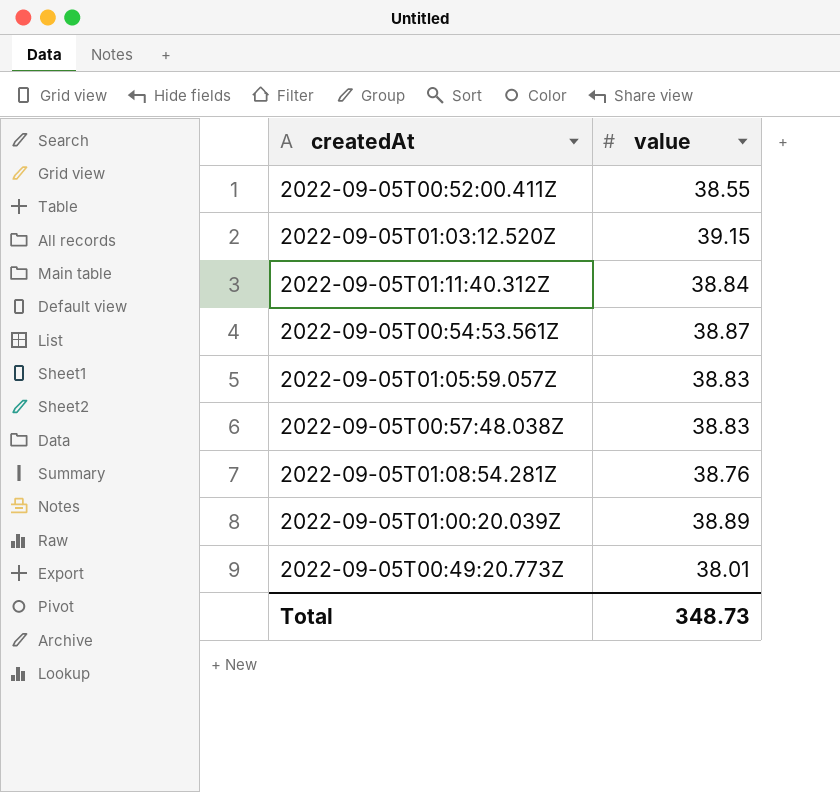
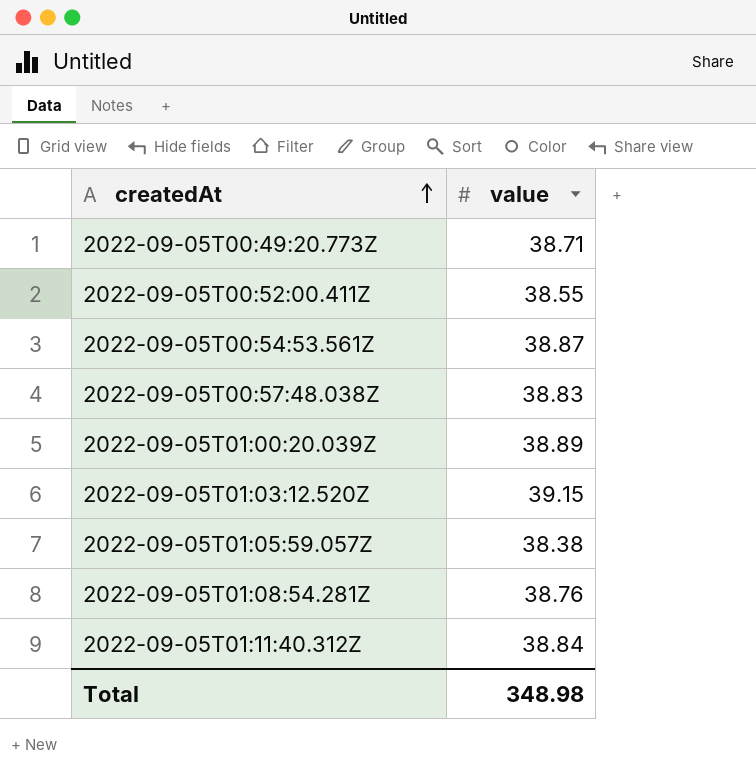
row order: none -> createdAt ascending
2022-09-05T00:49:20.773Z | value: 38.01 -> 38.71
2022-09-05T01:05:59.057Z | value: 38.83 -> 38.38
Total | value: 348.73 -> 348.98

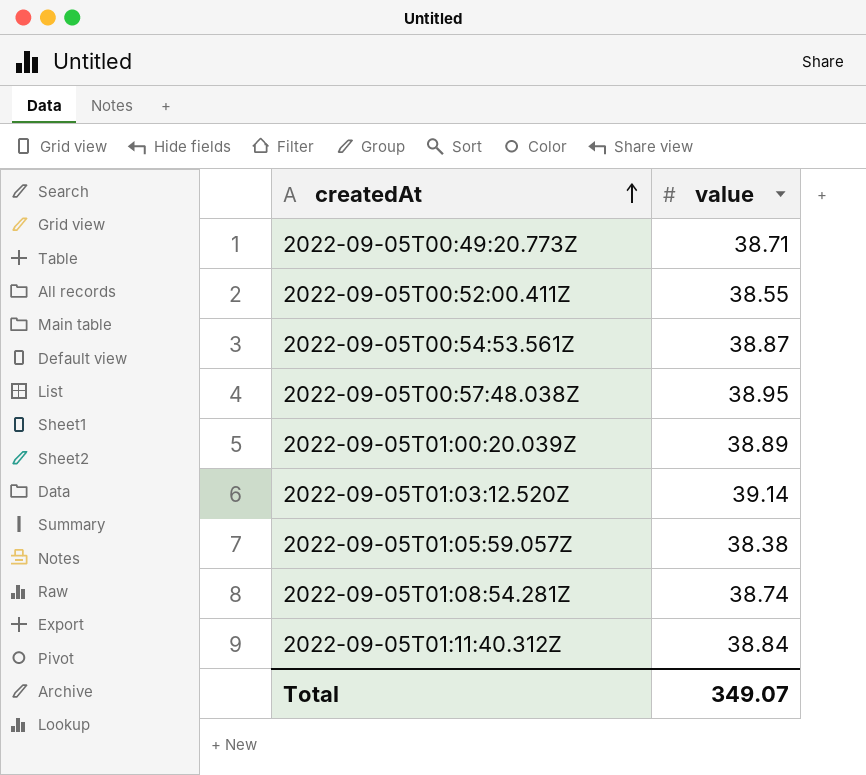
2022-09-05T00:57:48.038Z | value: 38.83 -> 38.95
2022-09-05T01:03:12.520Z | value: 39.15 -> 39.14
2022-09-05T01:08:54.281Z | value: 38.76 -> 38.74
Total | value: 348.98 -> 349.07

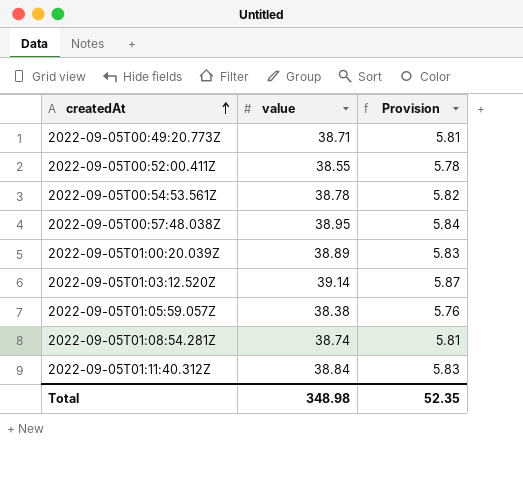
column Provision | formula: none -> [value] * 0.15
2022-09-05T00:54:53.561Z | value: 38.87 -> 38.78
Total | value: 349.07 -> 348.98

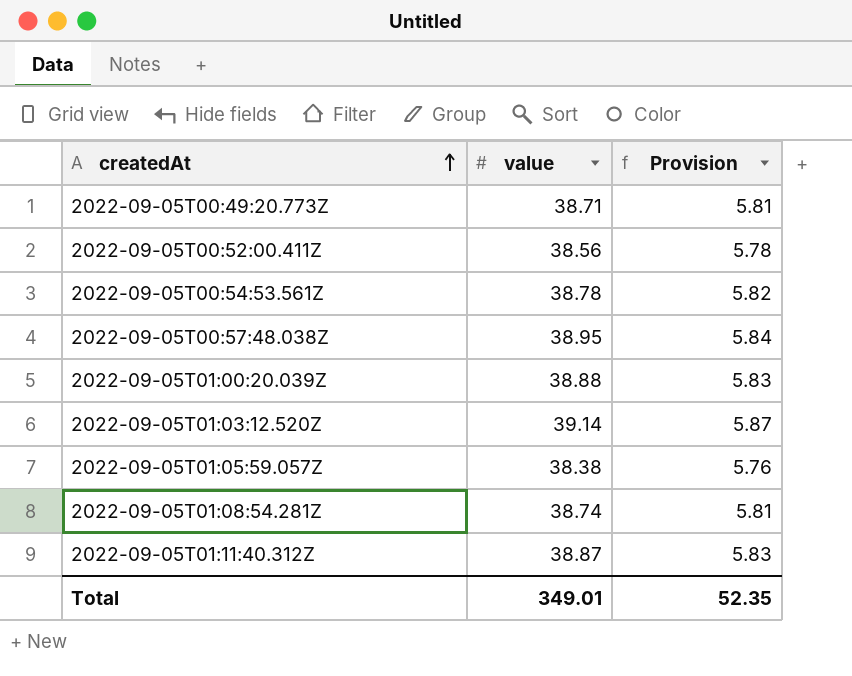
2022-09-05T00:52:00.411Z | value: 38.55 -> 38.56
2022-09-05T01:00:20.039Z | value: 38.89 -> 38.88
2022-09-05T01:11:40.312Z | value: 38.84 -> 38.87
Total | value: 348.98 -> 349.01

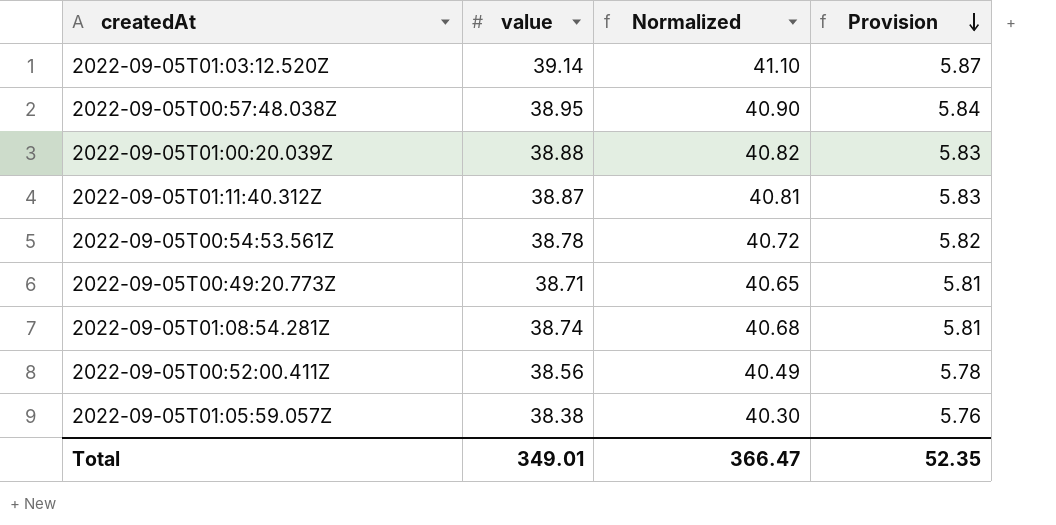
row order: createdAt ascending -> Provision descending
column Normalized | formula: none -> [value] * 1.05

